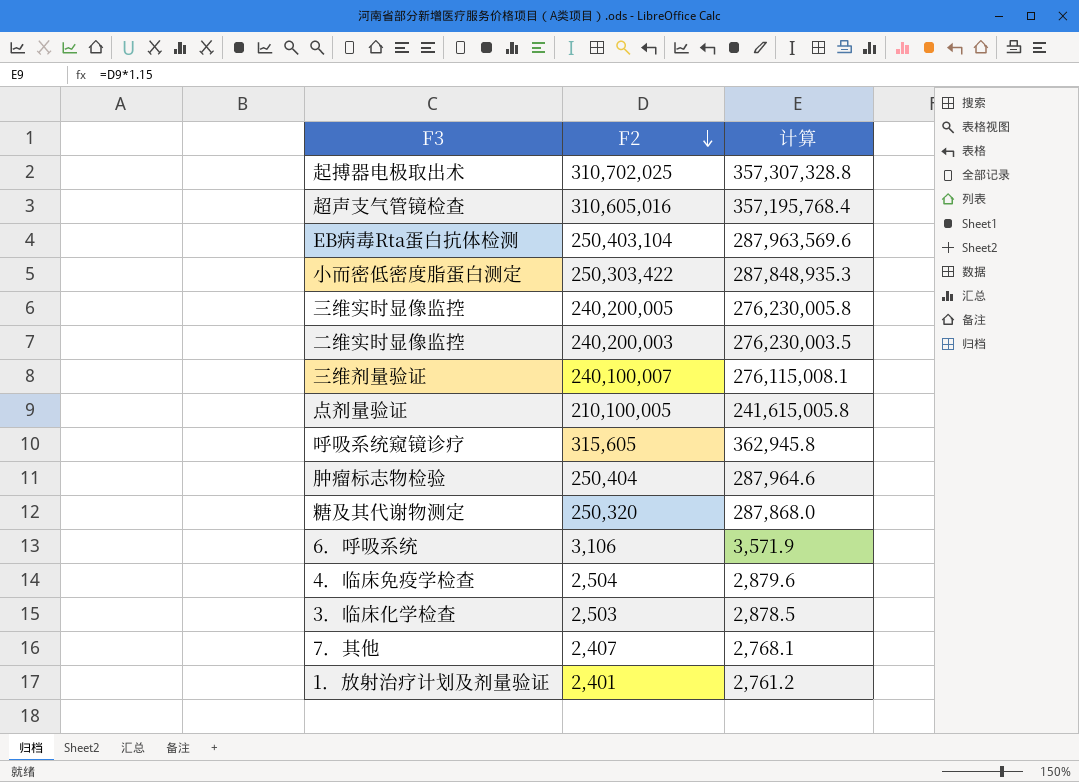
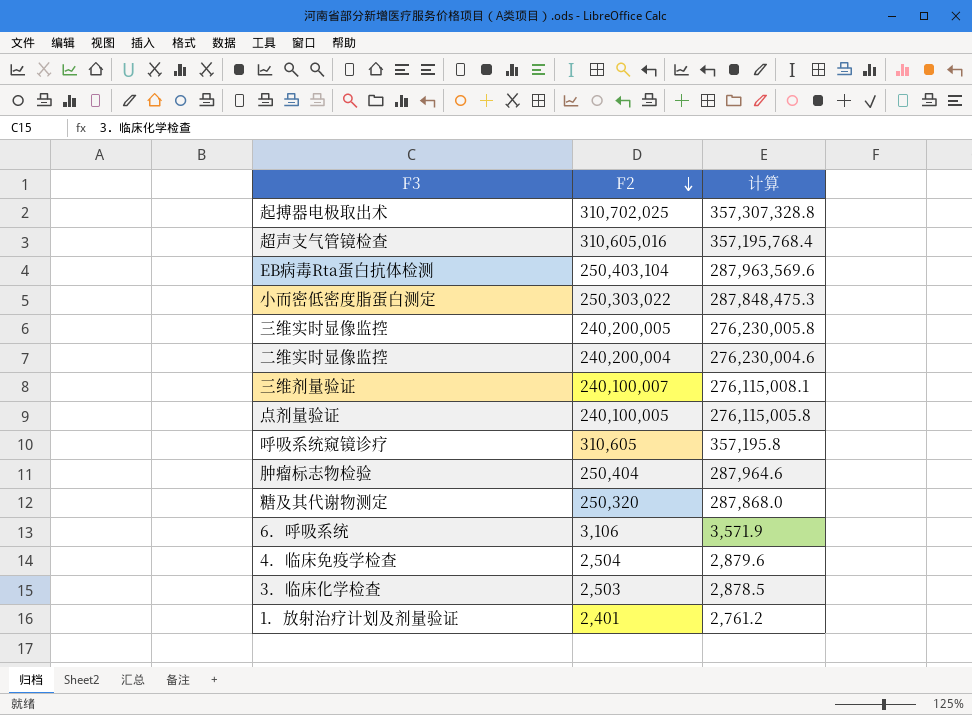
row 7．其他: 2,407 | 2,768.1 -> none
小而密低密度脂蛋白测定 | F2: 250,303,422 -> 250,303,022
小而密低密度脂蛋白测定 | 计算: 287,848,935.3 -> 287,848,475.3
二维实时显像监控 | F2: 240,200,003 -> 240,200,004
二维实时显像监控 | 计算: 276,230,003.5 -> 276,230,004.6
点剂量验证 | F2: 210,100,005 -> 240,100,005
点剂量验证 | 计算: 241,615,005.8 -> 276,115,005.8
呼吸系统窥镜诊疗 | F2: 315,605 -> 310,605
呼吸系统窥镜诊疗 | 计算: 362,945.8 -> 357,195.8

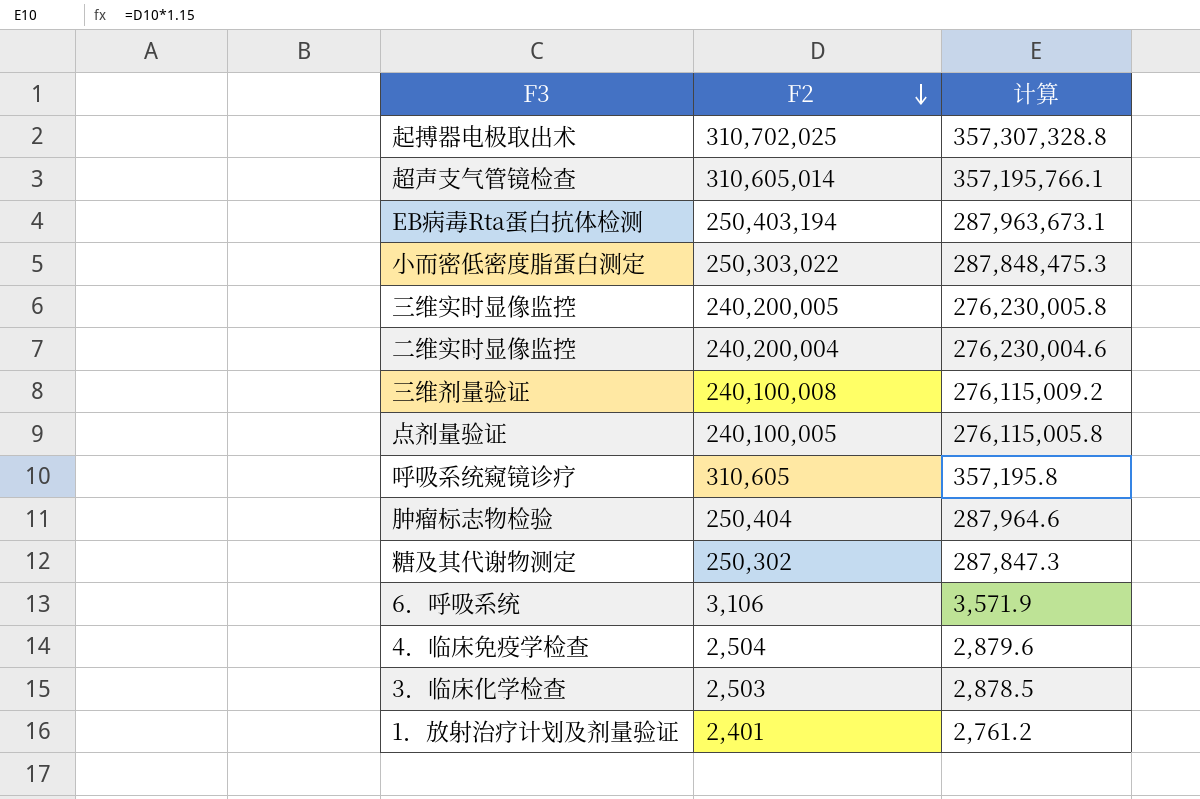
超声支气管镜检查 | F2: 310,605,016 -> 310,605,014
超声支气管镜检查 | 计算: 357,195,768.4 -> 357,195,766.1
EB病毒Rta蛋白抗体检测 | F2: 250,403,104 -> 250,403,194
EB病毒Rta蛋白抗体检测 | 计算: 287,963,569.6 -> 287,963,673.1
三维剂量验证 | F2: 240,100,007 -> 240,100,008
三维剂量验证 | 计算: 276,115,008.1 -> 276,115,009.2
糖及其代谢物测定 | F2: 250,320 -> 250,302
糖及其代谢物测定 | 计算: 287,868.0 -> 287,847.3

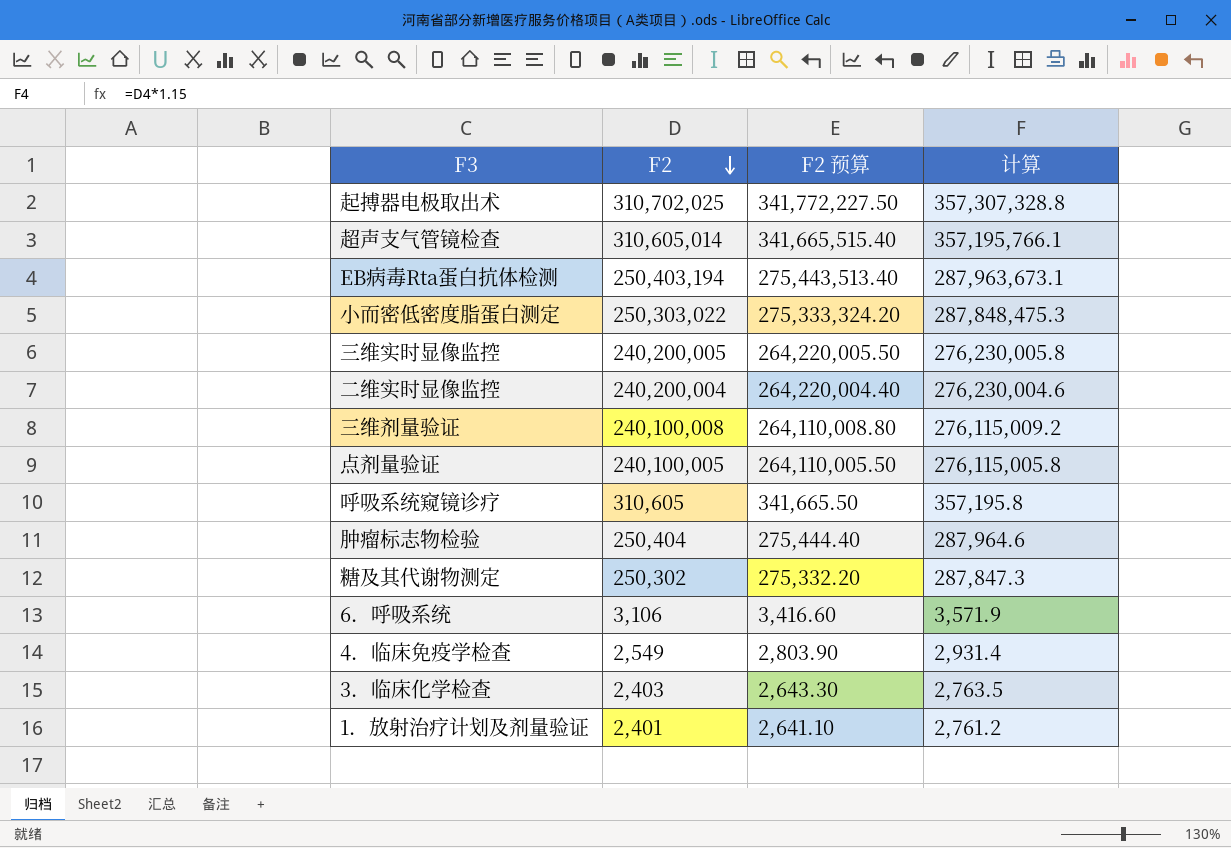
column F2 预算 | formula: none -> [F2] * 1.1
4．临床免疫学检查 | F2: 2,504 -> 2,549
4．临床免疫学检查 | 计算: 2,879.6 -> 2,931.4
3．临床化学检查 | F2: 2,503 -> 2,403
3．临床化学检查 | 计算: 2,878.5 -> 2,763.5

